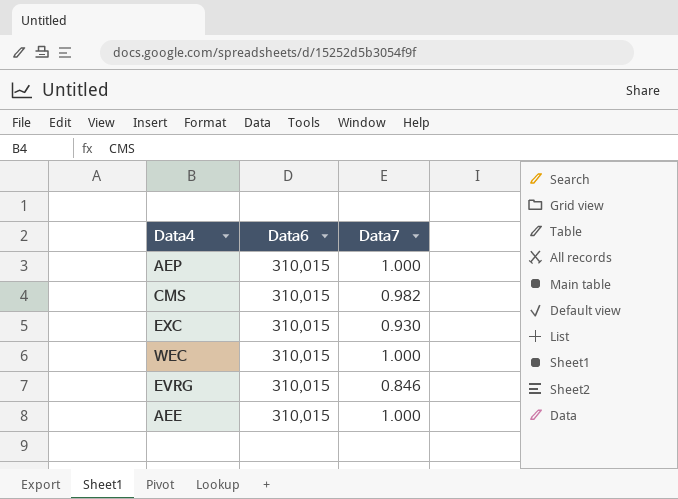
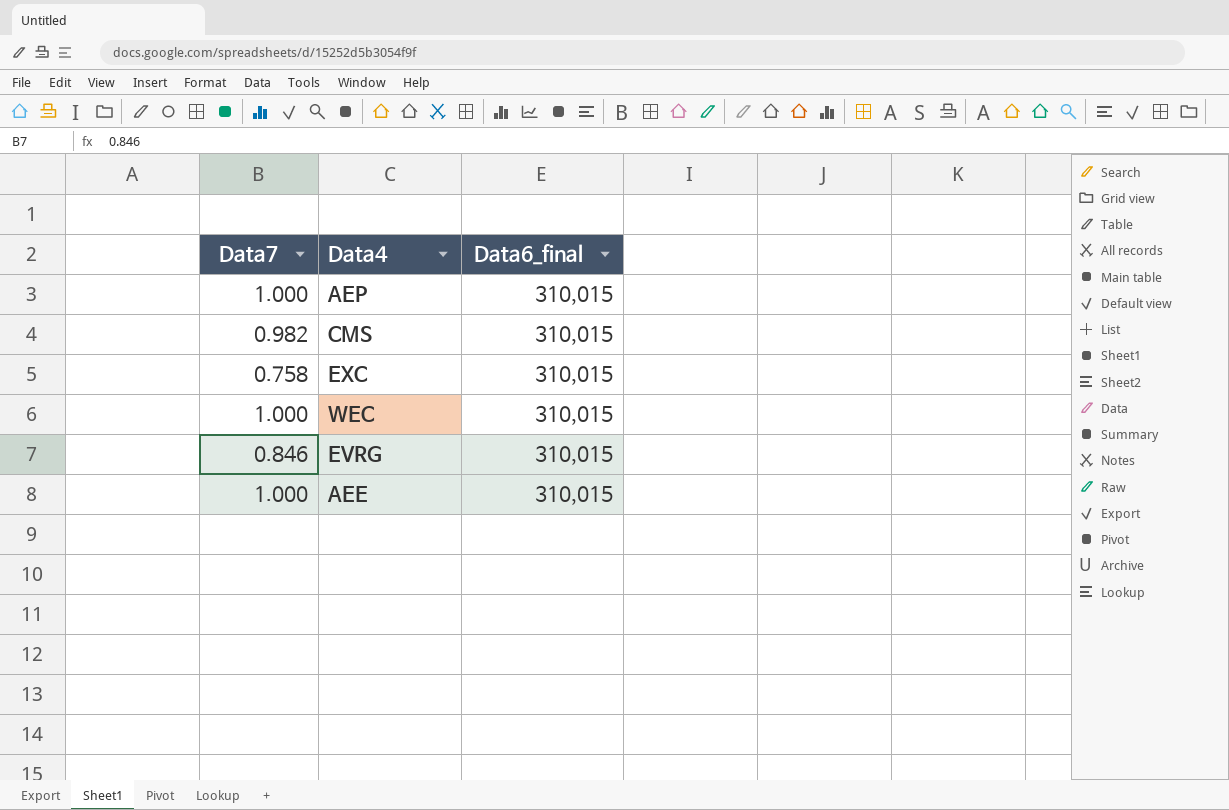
column Data7 | position: 3 -> 1
column name: Data6 -> Data6_final
EXC | Data7: 0.930 -> 0.758

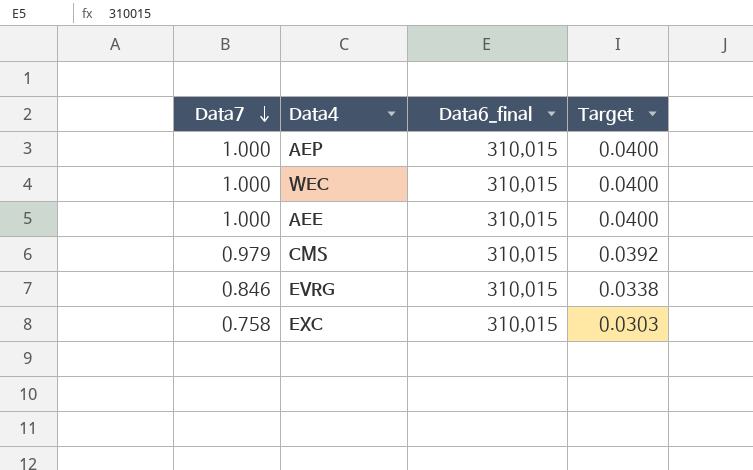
row order: none -> Data7 descending
column Target | formula: none -> [Data7] * 0.04
CMS | Data7: 0.982 -> 0.979

